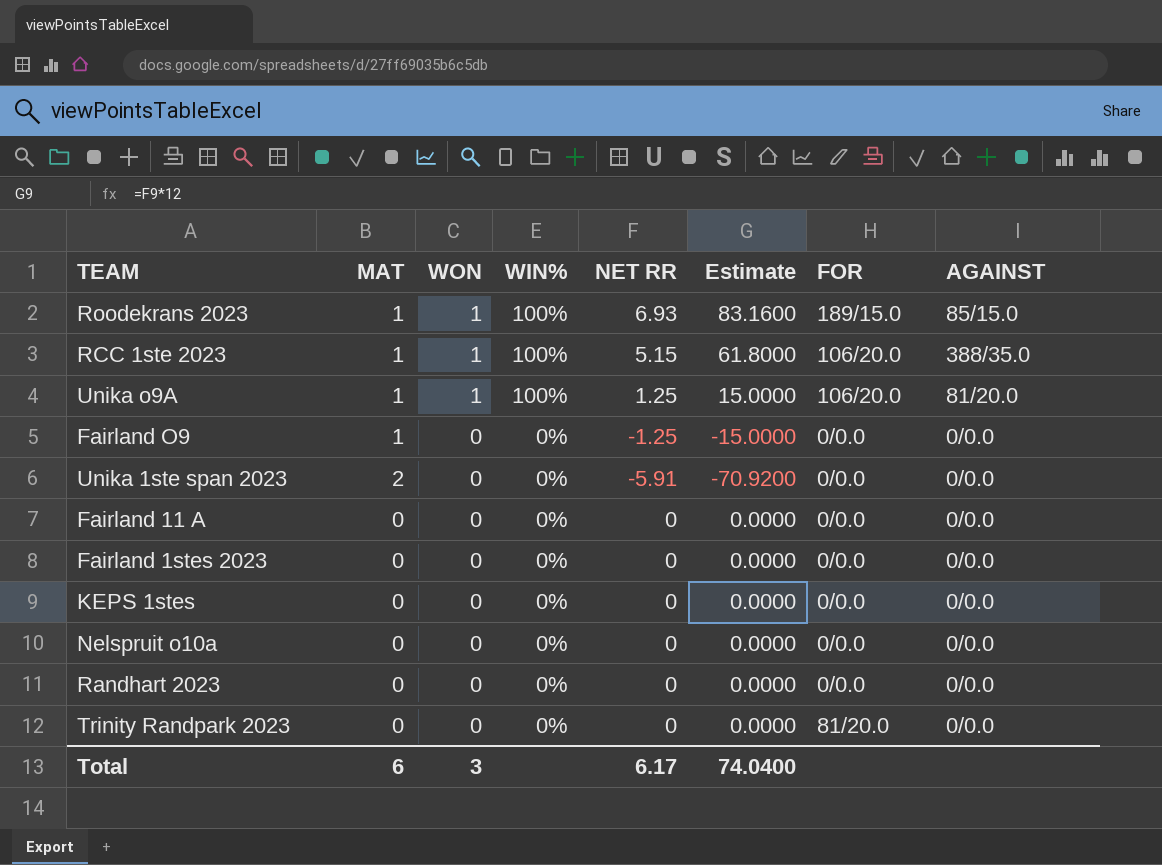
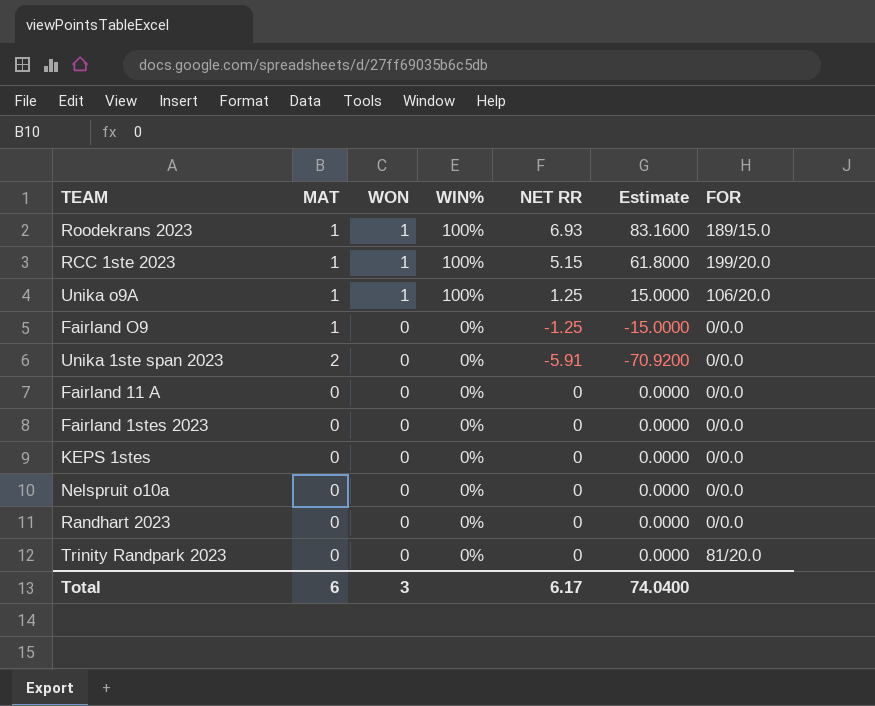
column AGAINST | position: 8 -> none
RCC 1ste 2023 | FOR: 106/20.0 -> 199/20.0

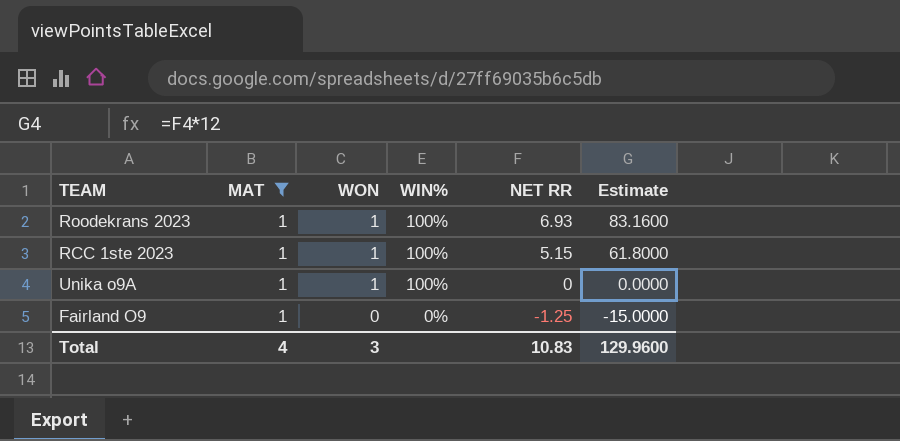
filter: none -> MAT = 1
column FOR | position: 7 -> none
Unika o9A | NET RR: 1.25 -> 0
Unika o9A | Estimate: 15.0000 -> 0.0000
Total | MAT: 6 -> 4
Total | NET RR: 6.17 -> 10.83
Total | Estimate: 74.0400 -> 129.9600

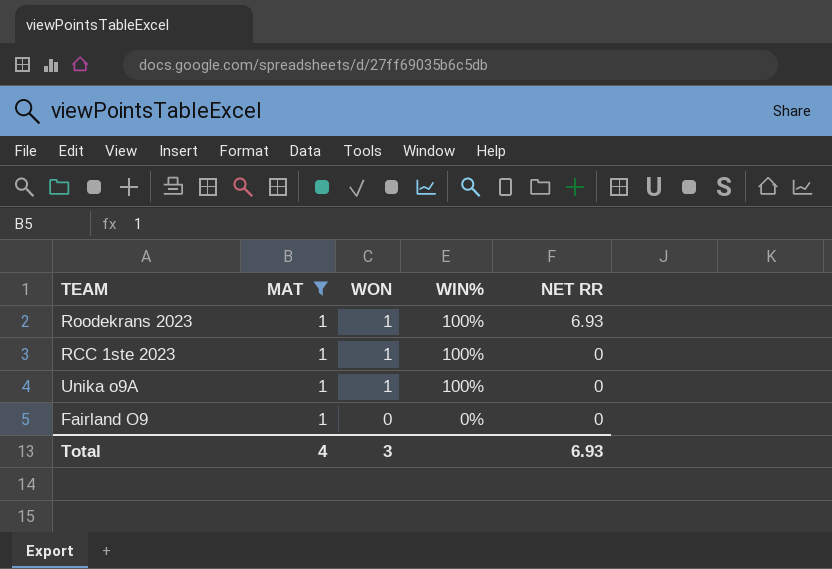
column Estimate | formula: [NET RR] * 12 -> none
RCC 1ste 2023 | NET RR: 5.15 -> 0
Fairland O9 | NET RR: -1.25 -> 0
Total | NET RR: 10.83 -> 6.93

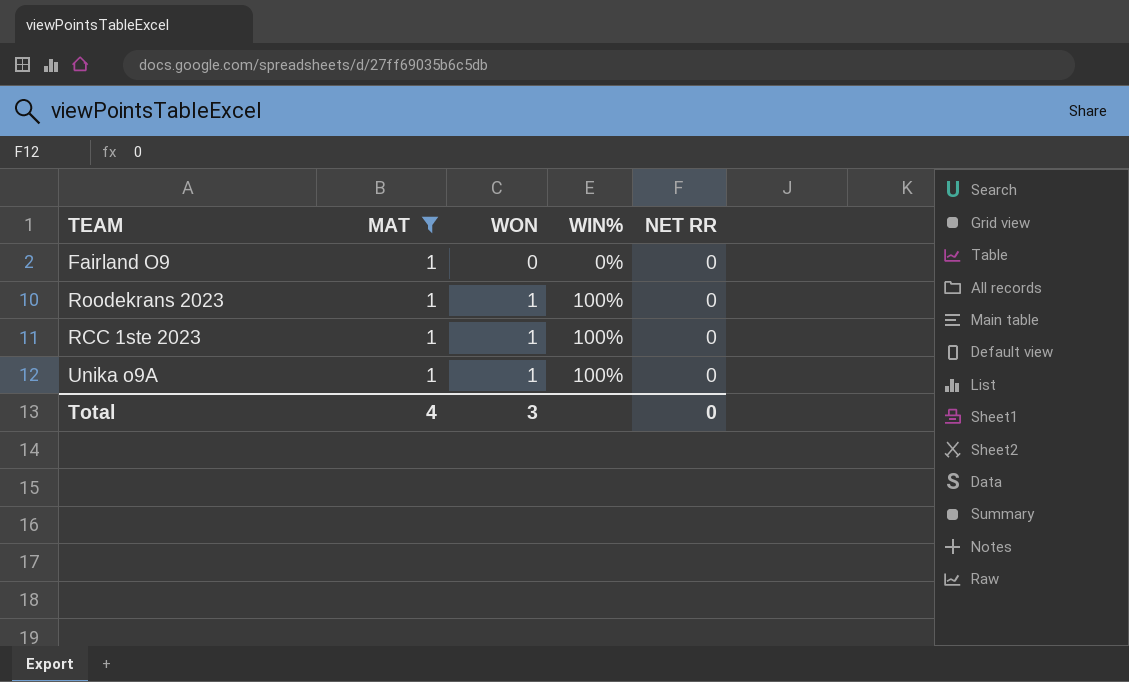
row order: WON descending -> WON ascending
Roodekrans 2023 | NET RR: 6.93 -> 0
Total | NET RR: 6.93 -> 0

